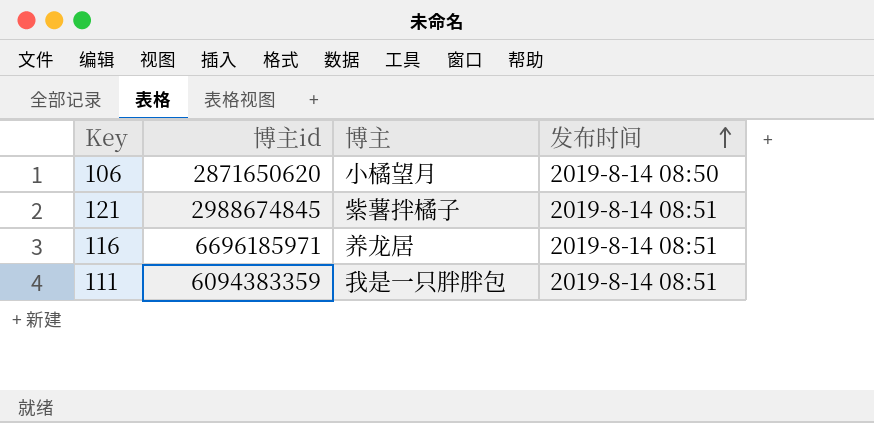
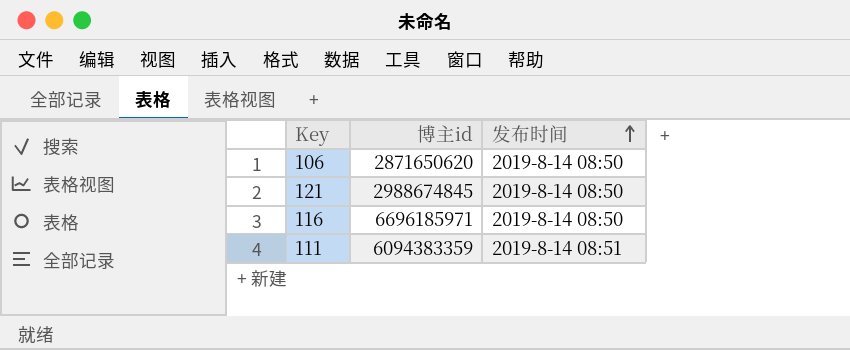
column 博主 | position: 3 -> none
121 | 发布时间: 2019-8-14 08:51 -> 2019-8-14 08:50
116 | 发布时间: 2019-8-14 08:51 -> 2019-8-14 08:50

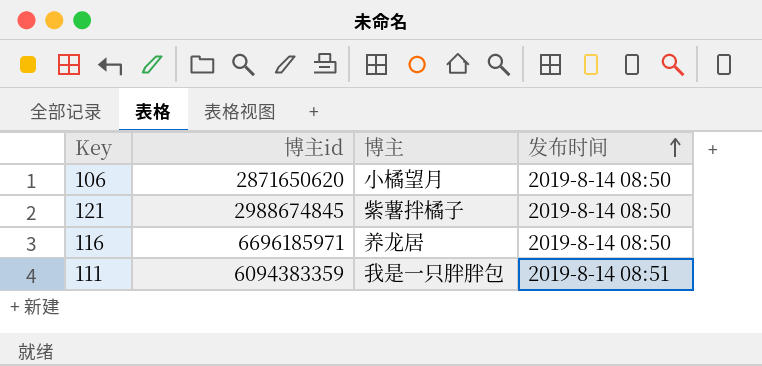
column 博主 | position: none -> 3

